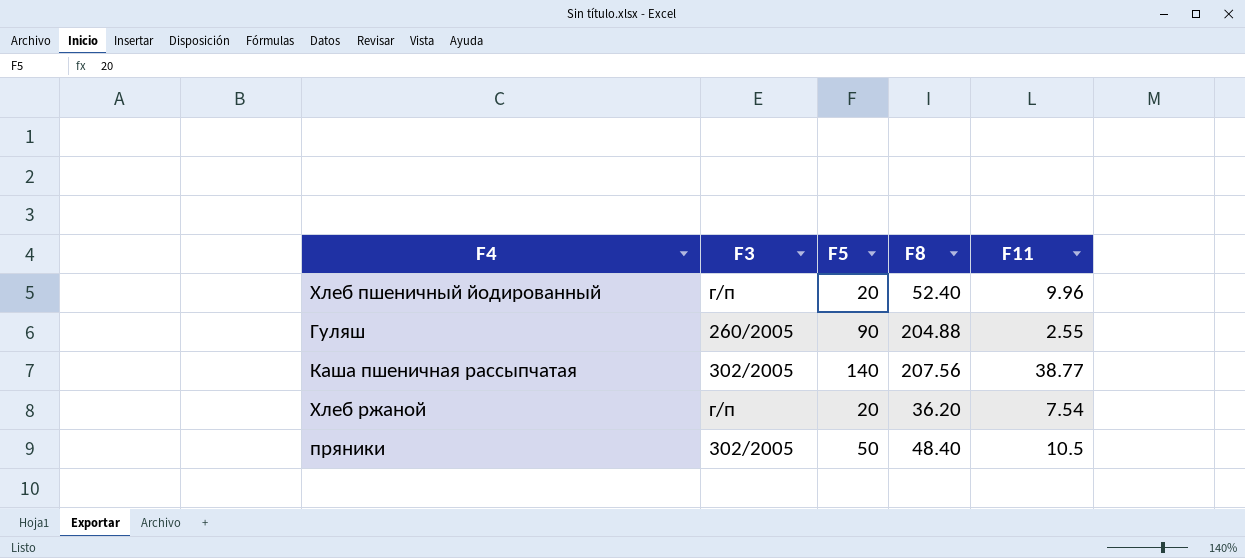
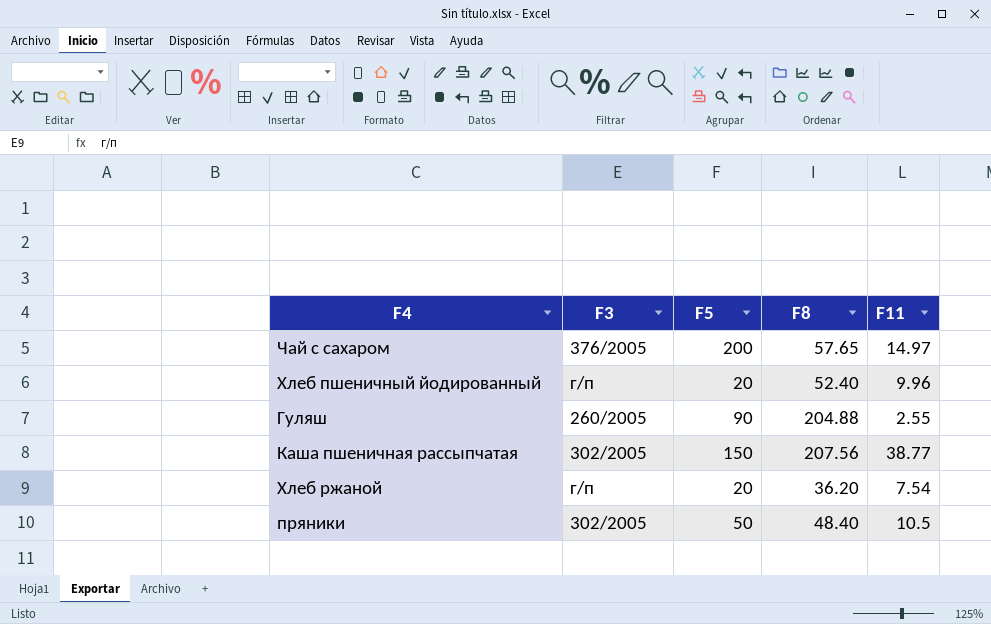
row Чай с сахаром: none -> 376/2005 | 200 | 57.65 | 14.97
Каша пшеничная рассыпчатая | F5: 140 -> 150

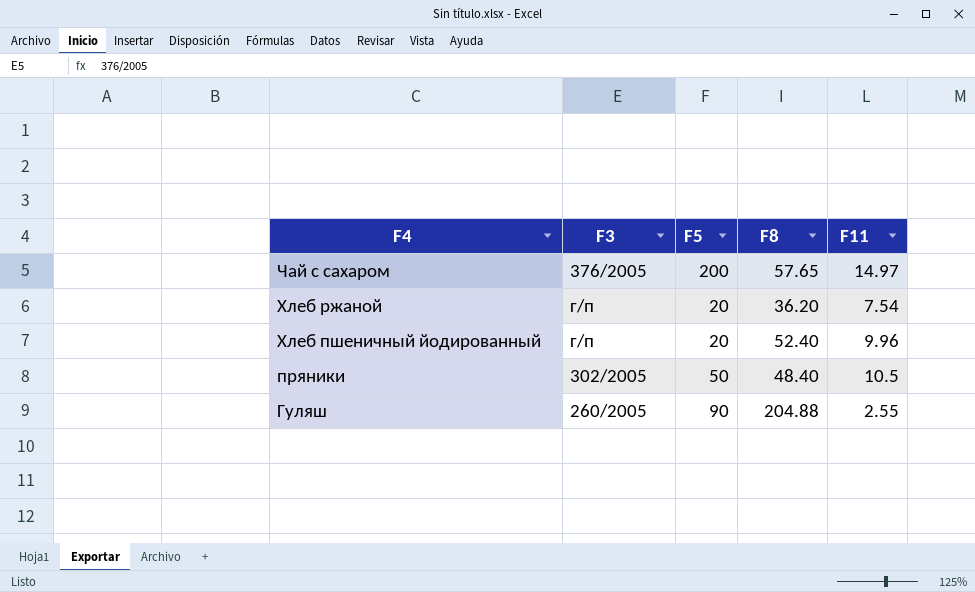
row order: none -> F4 descending
row Каша пшеничная рассыпчатая: 302/2005 | 150 | 207.56 | 38.77 -> none

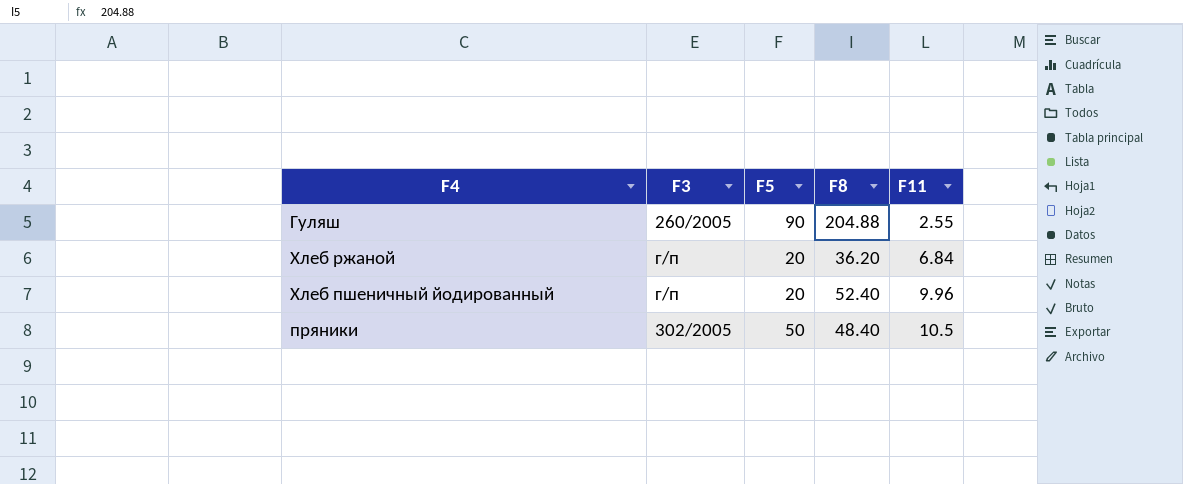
row order: F4 descending -> F11 ascending
row Чай с сахаром: 376/2005 | 200 | 57.65 | 14.97 -> none
Хлеб ржаной | F11: 7.54 -> 6.84

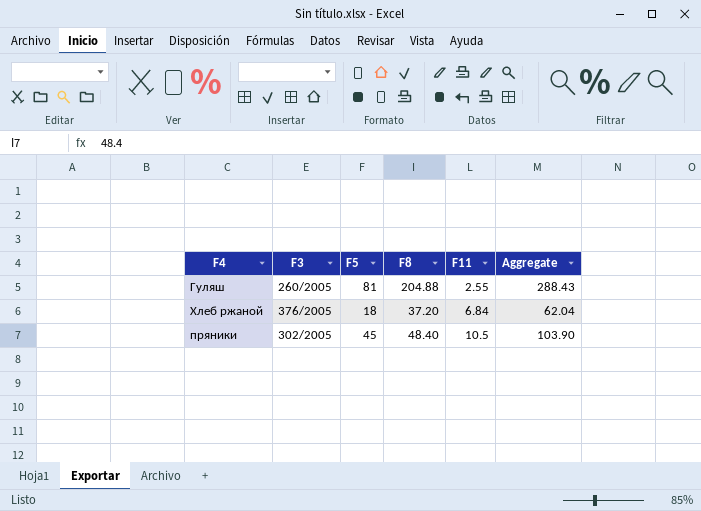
column Aggregate | formula: none -> [F5] + [F8] + [F11]
row Хлеб пшеничный йодированный: г/п | 20 | 52.40 | 9.96 -> none
Гуляш | F5: 90 -> 81
Хлеб ржаной | F3: г/п -> 376/2005
Хлеб ржаной | F5: 20 -> 18
Хлеб ржаной | F8: 36.20 -> 37.20
пряники | F5: 50 -> 45

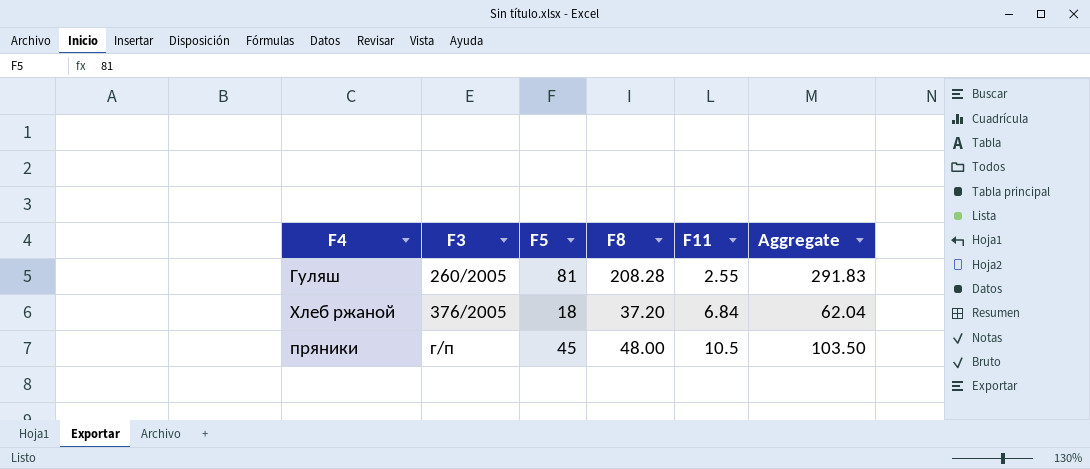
Гуляш | F8: 204.88 -> 208.28
Гуляш | Aggregate: 288.43 -> 291.83
пряники | F3: 302/2005 -> г/п
пряники | F8: 48.40 -> 48.00
пряники | Aggregate: 103.90 -> 103.50

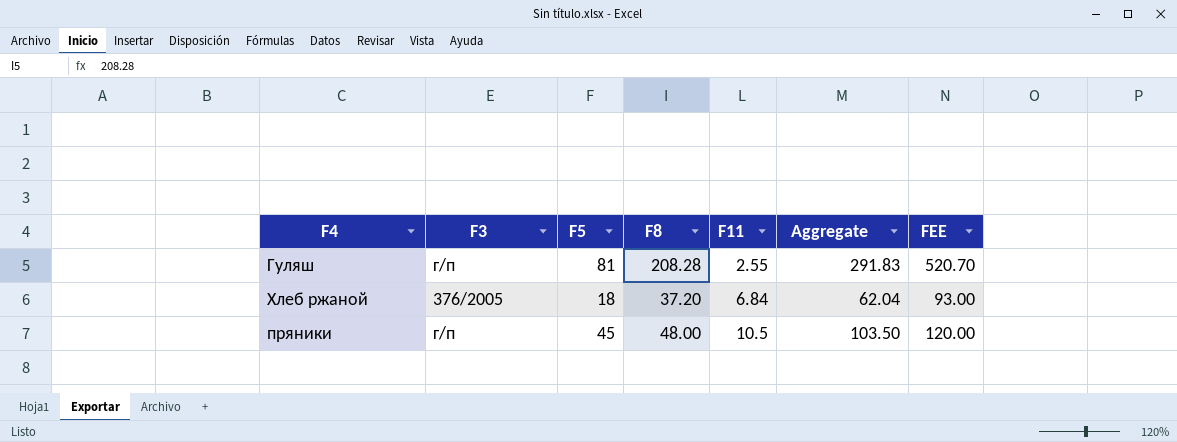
column FEE | formula: none -> [F8] * 2.5
Гуляш | F3: 260/2005 -> г/п

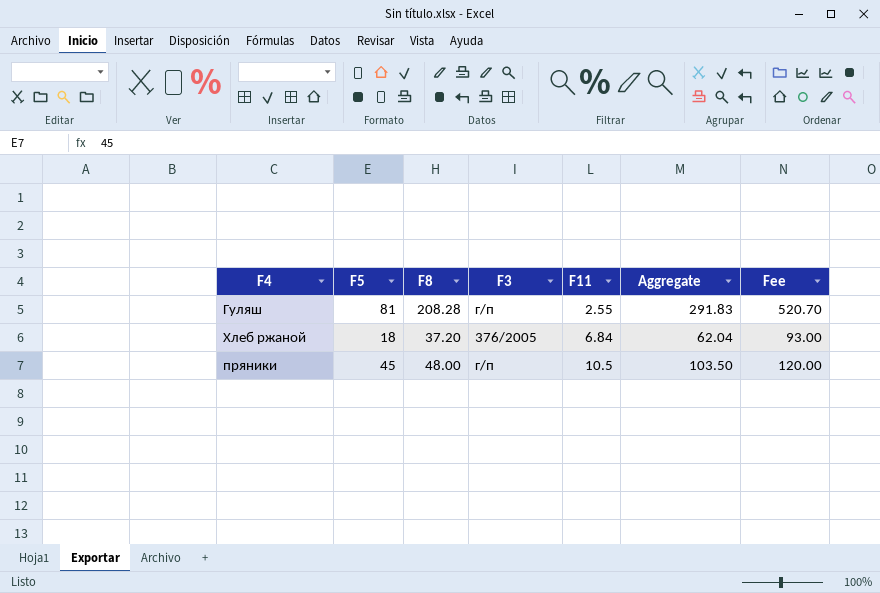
column F3 | position: 2 -> 4
column name: FEE -> Fee

